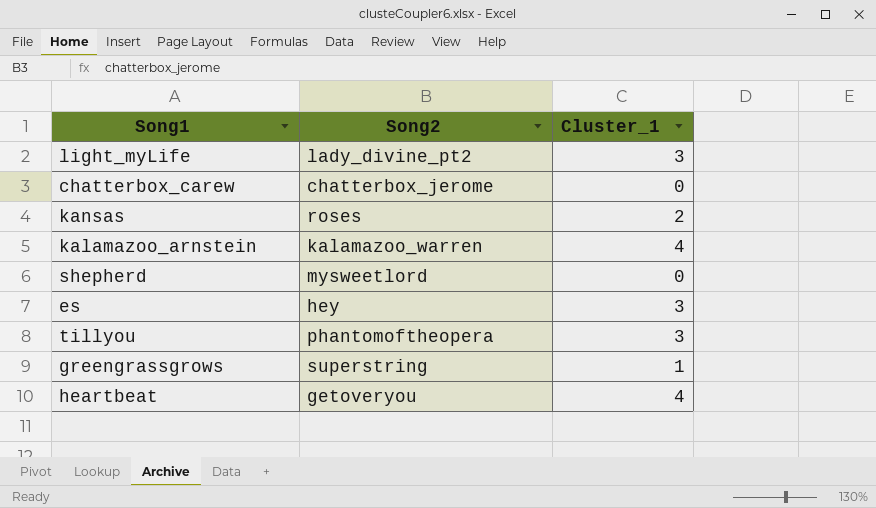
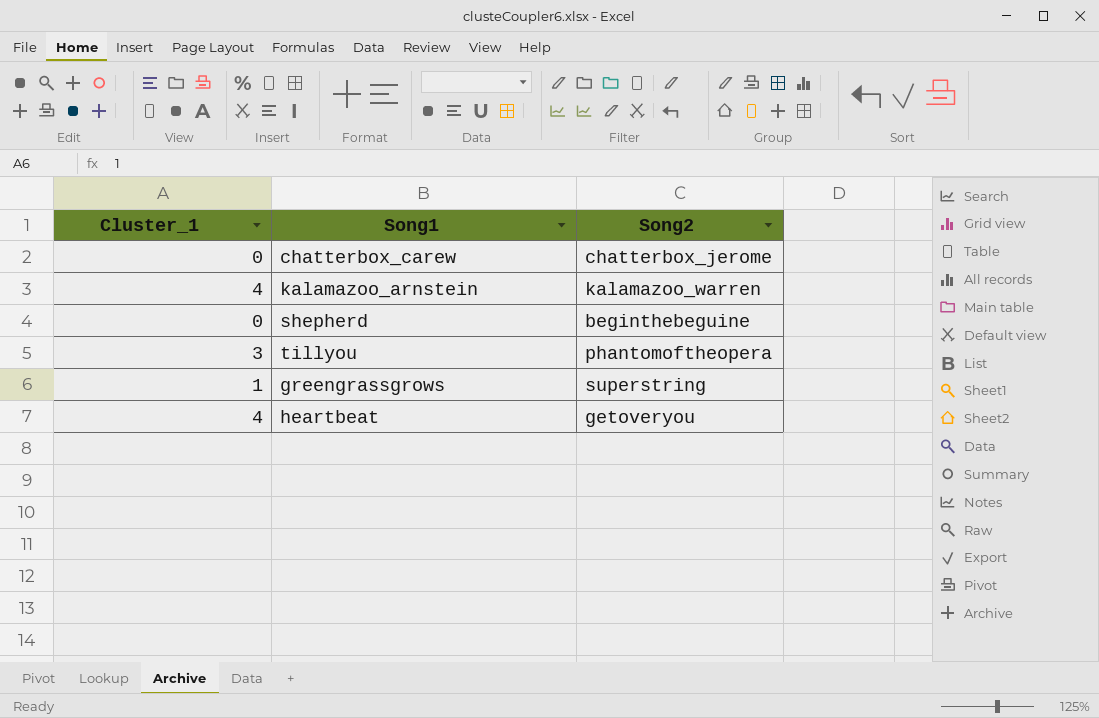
column Cluster_1 | position: 3 -> 1
row light_myLife: lady_divine_pt2 | 3 -> none
row kansas: roses | 2 -> none
row es: hey | 3 -> none
shepherd | Song2: mysweetlord -> beginthebeguine

